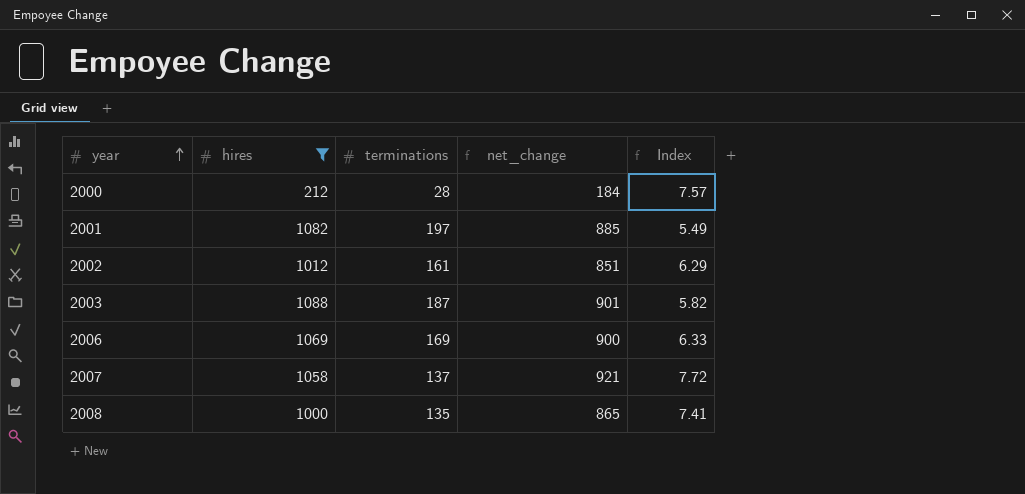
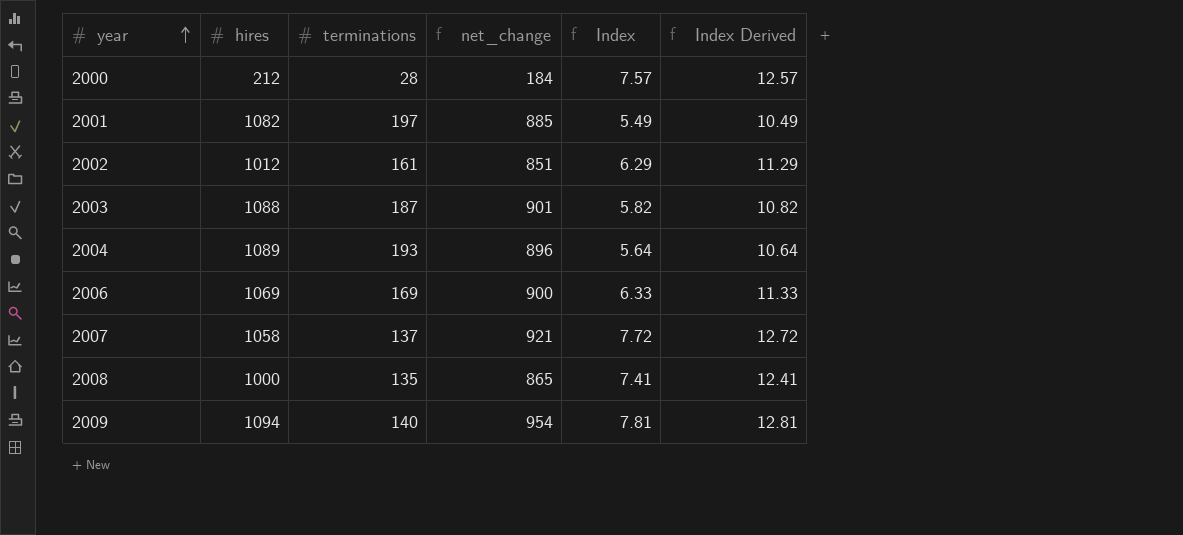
filter: hires <= 1088 -> none
column Index Derived | formula: none -> [Index] + 5

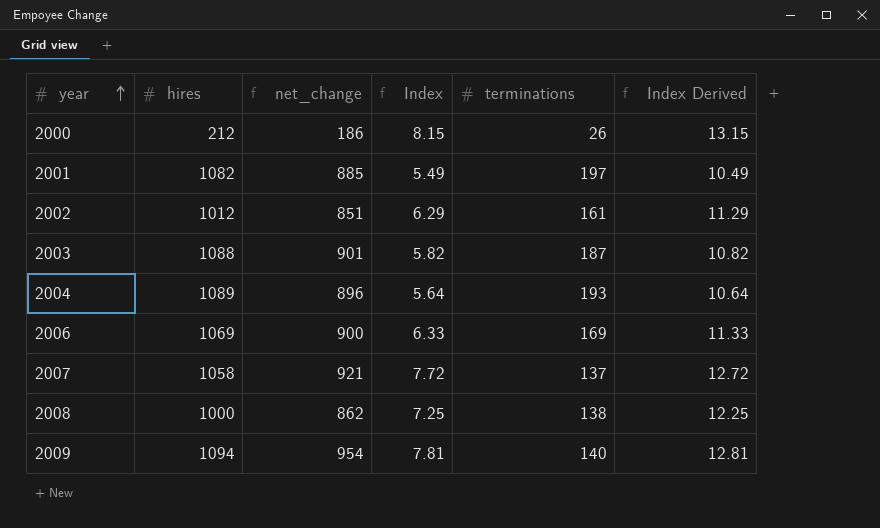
column terminations | position: 3 -> 5
2000 | net_change: 184 -> 186
2000 | Index: 7.57 -> 8.15
2000 | terminations: 28 -> 26
2000 | Index Derived: 12.57 -> 13.15
2008 | net_change: 865 -> 862
2008 | Index: 7.41 -> 7.25
2008 | terminations: 135 -> 138
2008 | Index Derived: 12.41 -> 12.25

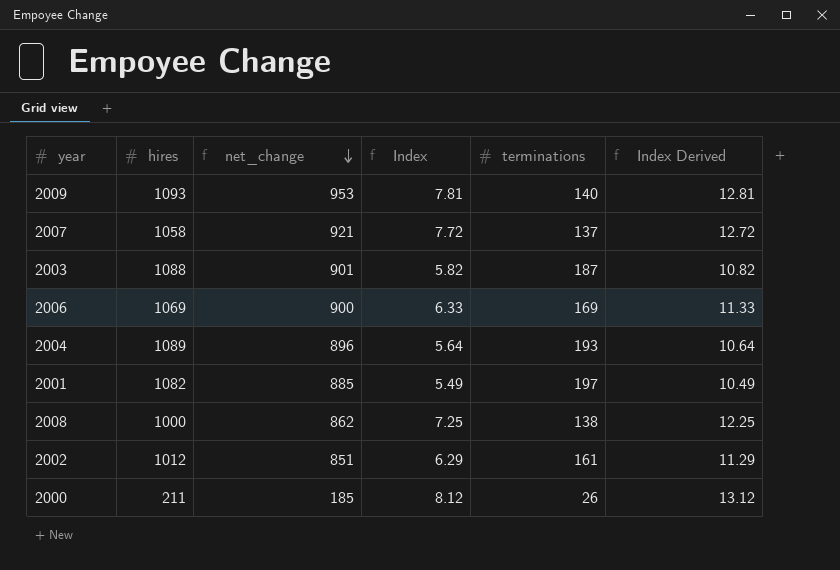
row order: year ascending -> net_change descending
2009 | hires: 1094 -> 1093
2009 | net_change: 954 -> 953
2000 | hires: 212 -> 211
2000 | net_change: 186 -> 185
2000 | Index: 8.15 -> 8.12
2000 | Index Derived: 13.15 -> 13.12

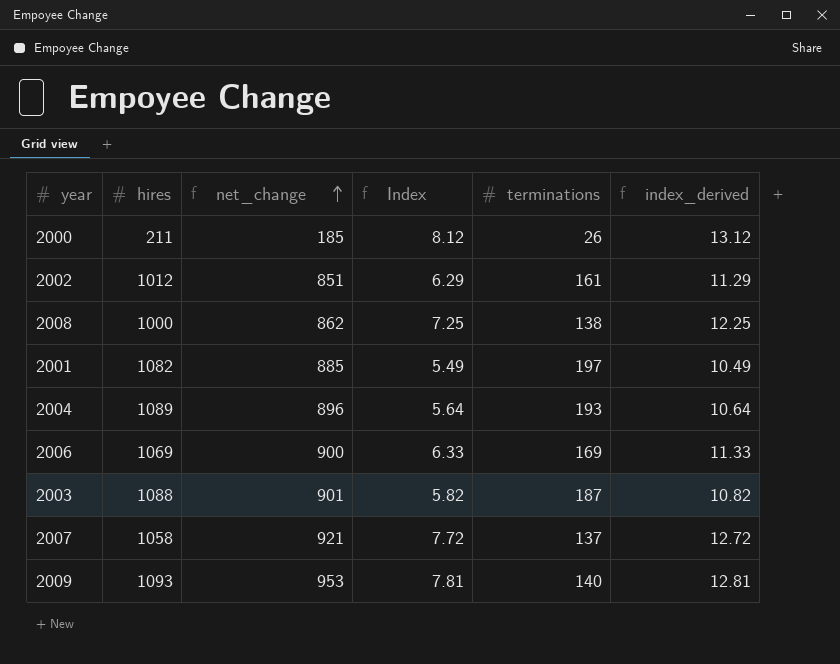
row order: net_change descending -> net_change ascending
column name: Index Derived -> index_derived

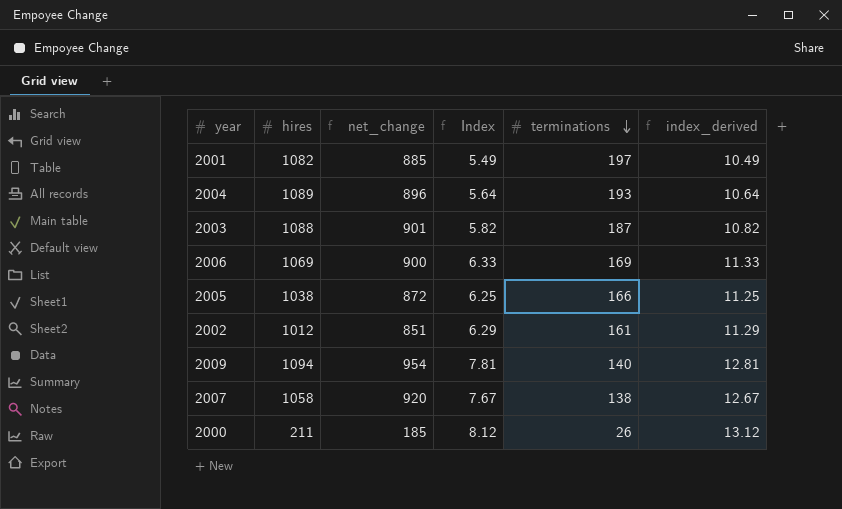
row order: net_change ascending -> terminations descending
row 2008: 1000 | 862 | 7.25 | 138 | 12.25 -> none
row 2005: none -> 1038 | 872 | 6.25 | 166 | 11.25
2009 | hires: 1093 -> 1094
2009 | net_change: 953 -> 954
2007 | net_change: 921 -> 920
2007 | Index: 7.72 -> 7.67
2007 | terminations: 137 -> 138
2007 | index_derived: 12.72 -> 12.67

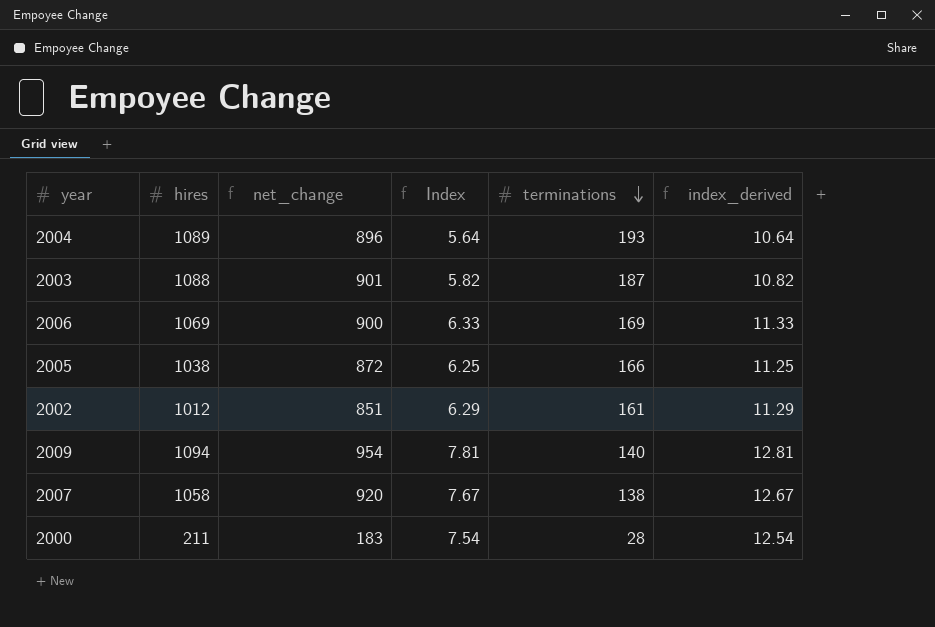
row 2001: 1082 | 885 | 5.49 | 197 | 10.49 -> none
2000 | net_change: 185 -> 183
2000 | Index: 8.12 -> 7.54
2000 | terminations: 26 -> 28
2000 | index_derived: 13.12 -> 12.54

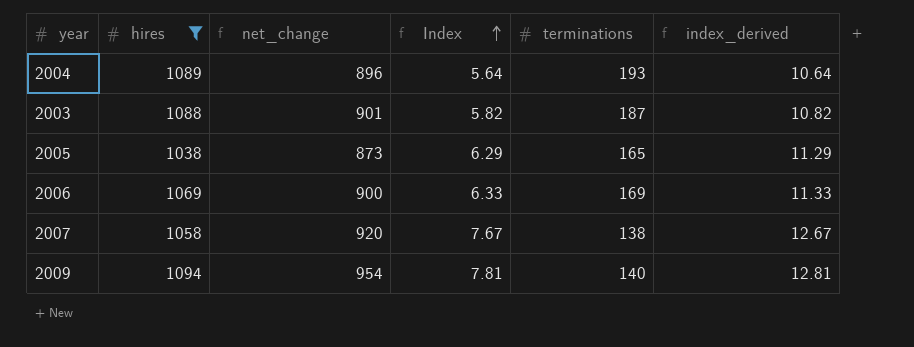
filter: none -> hires >= 1038
row order: terminations descending -> Index ascending
2005 | net_change: 872 -> 873
2005 | Index: 6.25 -> 6.29
2005 | terminations: 166 -> 165
2005 | index_derived: 11.25 -> 11.29

